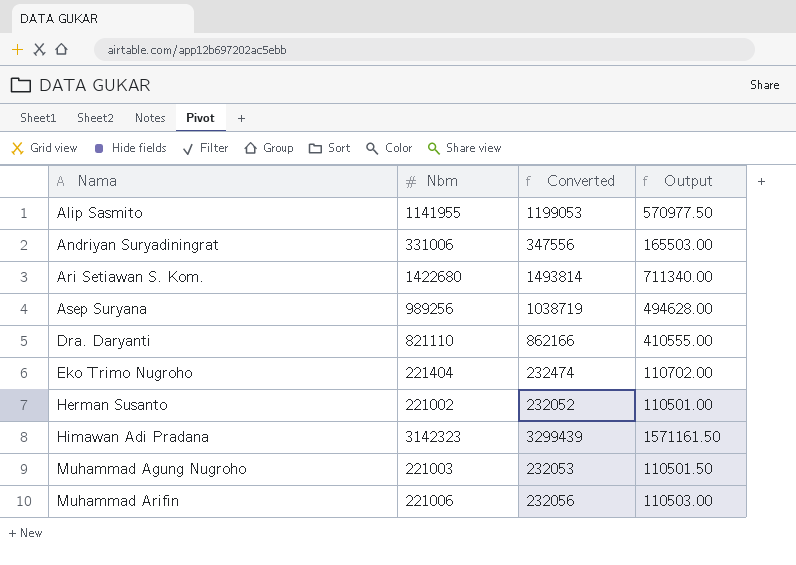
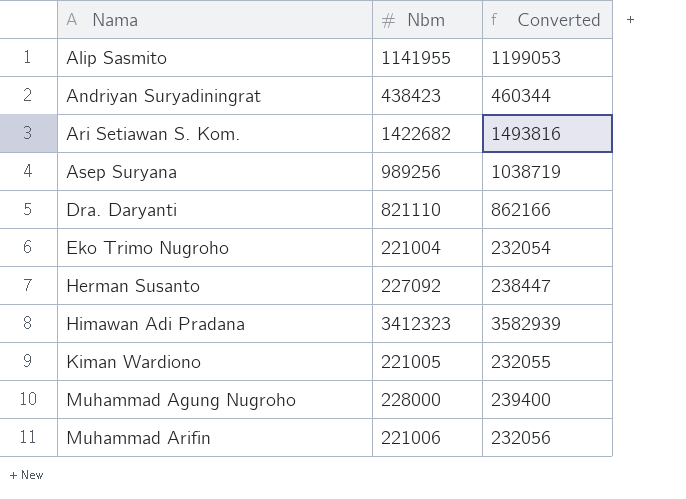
column Output | formula: [Nbm] * 0.5 -> none
Andriyan Suryadiningrat | Nbm: 331006 -> 438423
Andriyan Suryadiningrat | Converted: 347556 -> 460344
Ari Setiawan S. Kom. | Nbm: 1422680 -> 1422682
Ari Setiawan S. Kom. | Converted: 1493814 -> 1493816
Eko Trimo Nugroho | Nbm: 221404 -> 221004
Eko Trimo Nugroho | Converted: 232474 -> 232054
Herman Susanto | Nbm: 221002 -> 227092
Herman Susanto | Converted: 232052 -> 238447
Himawan Adi Pradana | Nbm: 3142323 -> 3412323
Himawan Adi Pradana | Converted: 3299439 -> 3582939
row Kiman Wardiono: none -> 221005 | 232055
Muhammad Agung Nugroho | Nbm: 221003 -> 228000
Muhammad Agung Nugroho | Converted: 232053 -> 239400

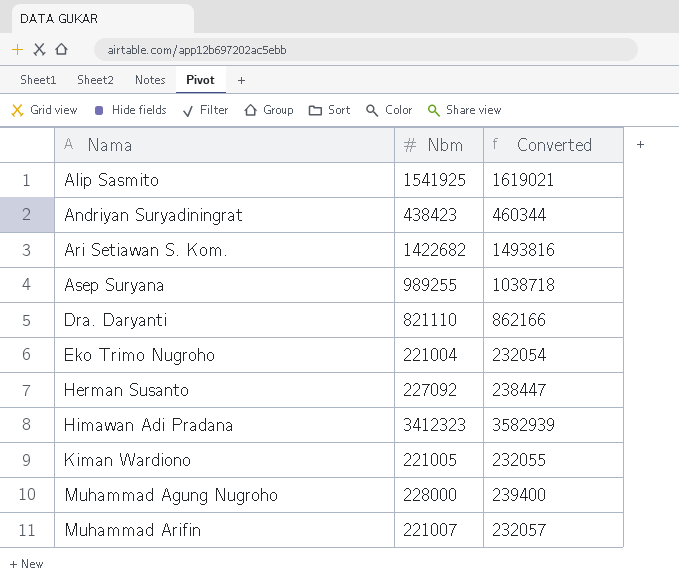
Alip Sasmito | Nbm: 1141955 -> 1541925
Alip Sasmito | Converted: 1199053 -> 1619021
Asep Suryana | Nbm: 989256 -> 989255
Asep Suryana | Converted: 1038719 -> 1038718
Muhammad Arifin | Nbm: 221006 -> 221007
Muhammad Arifin | Converted: 232056 -> 232057

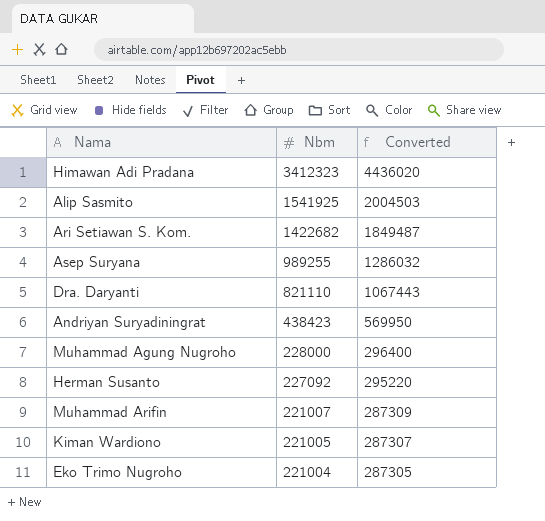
row order: Nama ascending -> Nbm descending
column Converted | formula: [Nbm] * 1.05 -> [Nbm] * 1.3

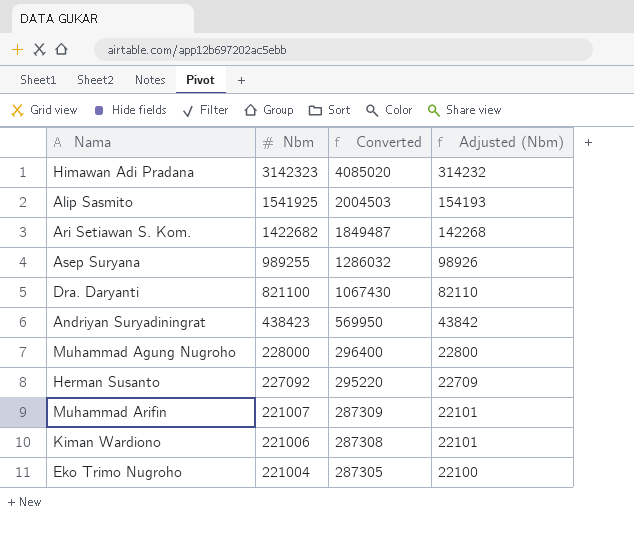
column Adjusted (Nbm) | formula: none -> [Nbm] * 0.1
Himawan Adi Pradana | Nbm: 3412323 -> 3142323
Himawan Adi Pradana | Converted: 4436020 -> 4085020
Dra. Daryanti | Nbm: 821110 -> 821100
Dra. Daryanti | Converted: 1067443 -> 1067430
Kiman Wardiono | Nbm: 221005 -> 221006
Kiman Wardiono | Converted: 287307 -> 287308

